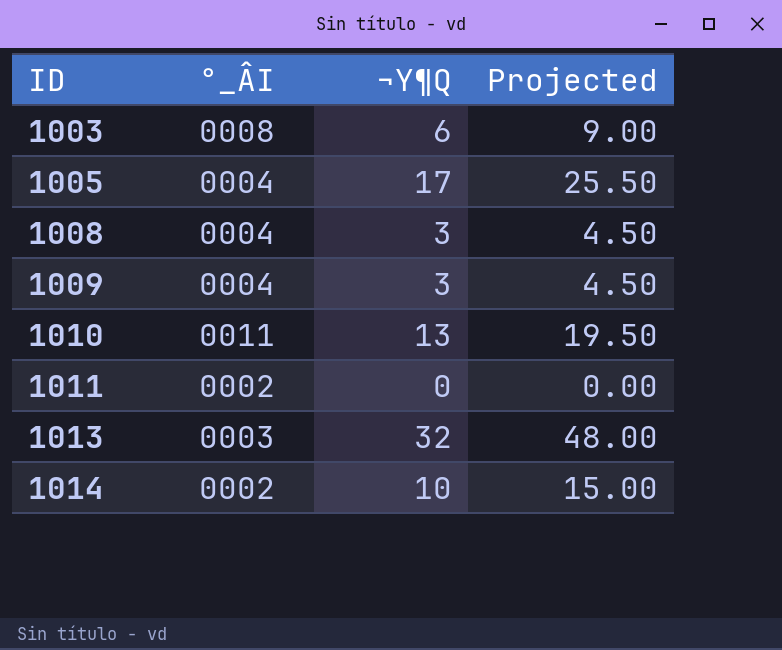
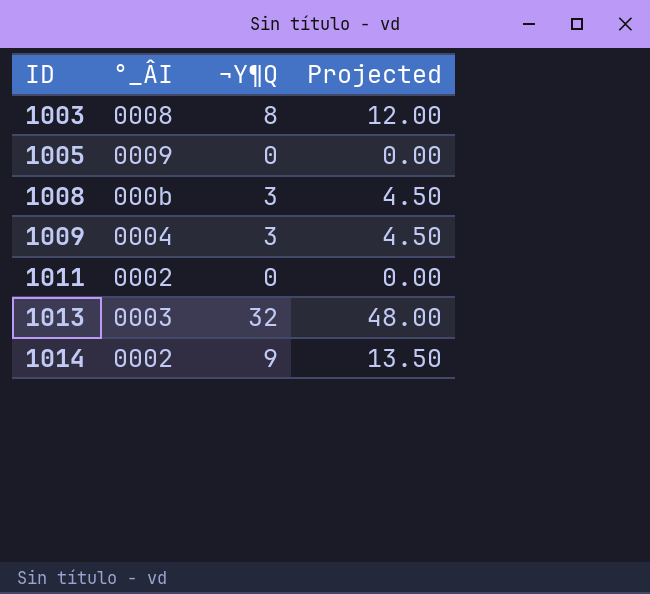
row 1010: 0011 | 13 | 19.50 -> none
1003 | ¬Y¶Q: 6 -> 8
1003 | Projected: 9.00 -> 12.00
1005 | °_ÂI: 0004 -> 0009
1005 | ¬Y¶Q: 17 -> 0
1005 | Projected: 25.50 -> 0.00
1008 | °_ÂI: 0004 -> 000b
1014 | ¬Y¶Q: 10 -> 9
1014 | Projected: 15.00 -> 13.50

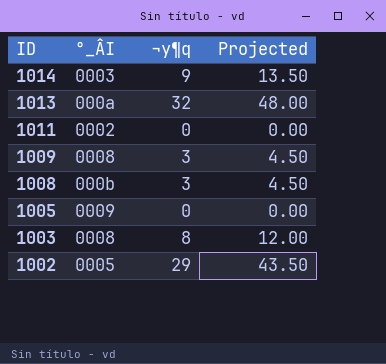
row order: ID ascending -> ID descending
column name: ¬Y¶Q -> ¬y¶q
1014 | °_ÂI: 0002 -> 0003
1013 | °_ÂI: 0003 -> 000a
1009 | °_ÂI: 0004 -> 0008
row 1002: none -> 0005 | 29 | 43.50

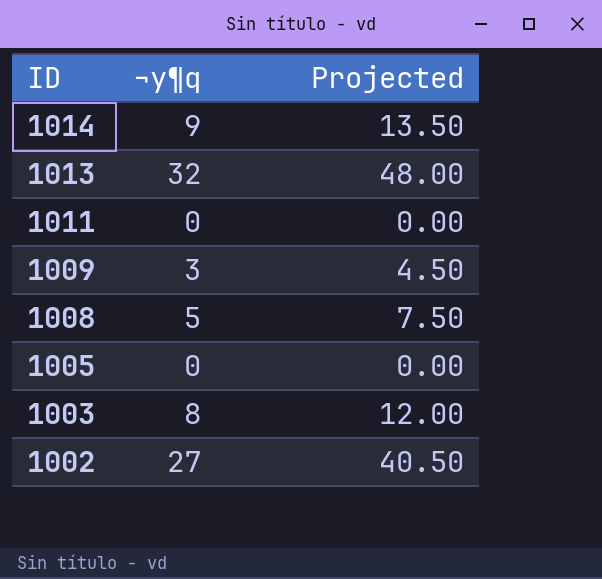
column °_ÂI | position: 2 -> none
1008 | ¬y¶q: 3 -> 5
1008 | Projected: 4.50 -> 7.50
1002 | ¬y¶q: 29 -> 27
1002 | Projected: 43.50 -> 40.50

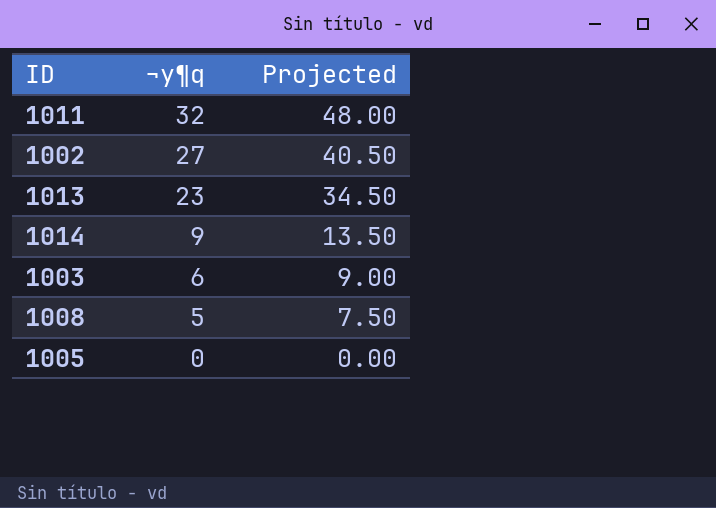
row order: ID descending -> ¬y¶q descending
row 1009: 3 | 4.50 -> none
1011 | ¬y¶q: 0 -> 32
1011 | Projected: 0.00 -> 48.00
1013 | ¬y¶q: 32 -> 23
1013 | Projected: 48.00 -> 34.50
1003 | ¬y¶q: 8 -> 6
1003 | Projected: 12.00 -> 9.00

